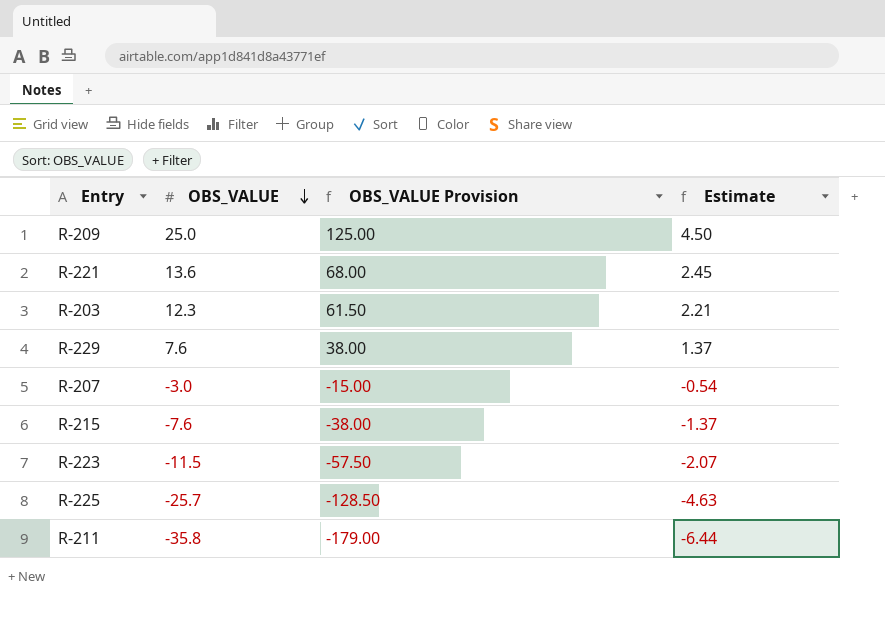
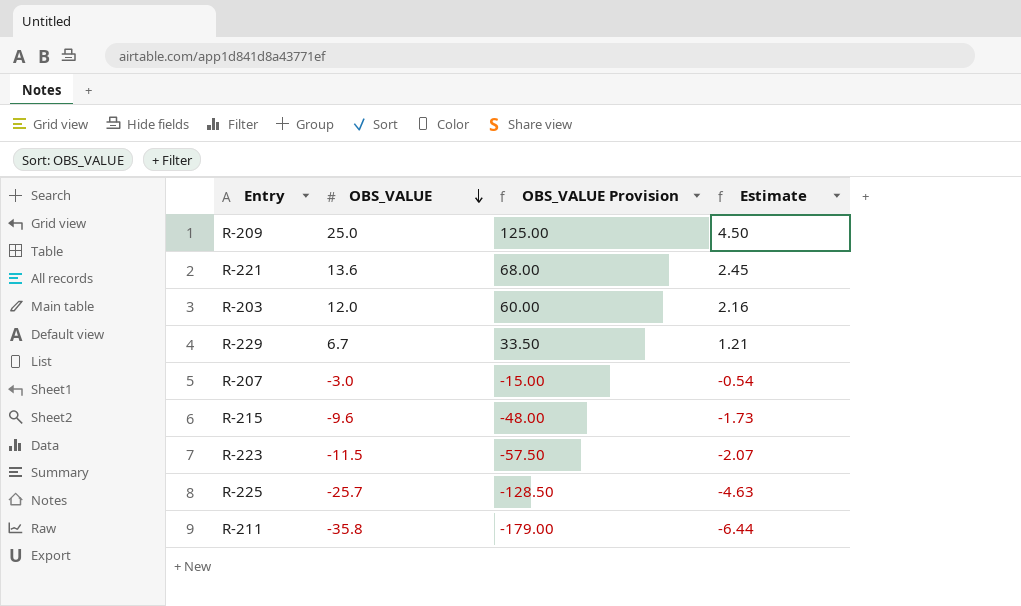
R-203 | OBS_VALUE: 12.3 -> 12.0
R-203 | OBS_VALUE Provision: 61.50 -> 60.00
R-203 | Estimate: 2.21 -> 2.16
R-229 | OBS_VALUE: 7.6 -> 6.7
R-229 | OBS_VALUE Provision: 38.00 -> 33.50
R-229 | Estimate: 1.37 -> 1.21
R-215 | OBS_VALUE: -7.6 -> -9.6
R-215 | OBS_VALUE Provision: -38.00 -> -48.00
R-215 | Estimate: -1.37 -> -1.73

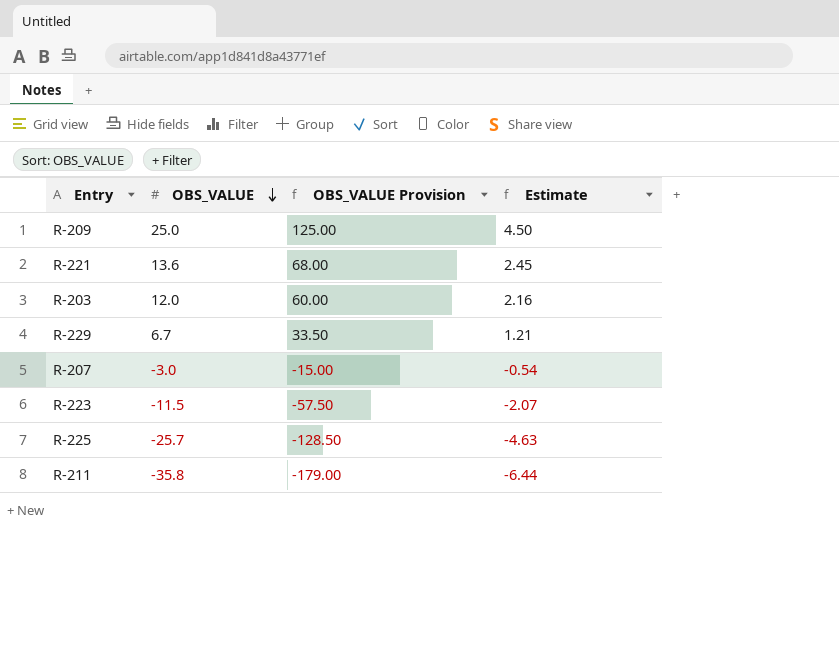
row R-215: -9.6 | -48.00 | -1.73 -> none

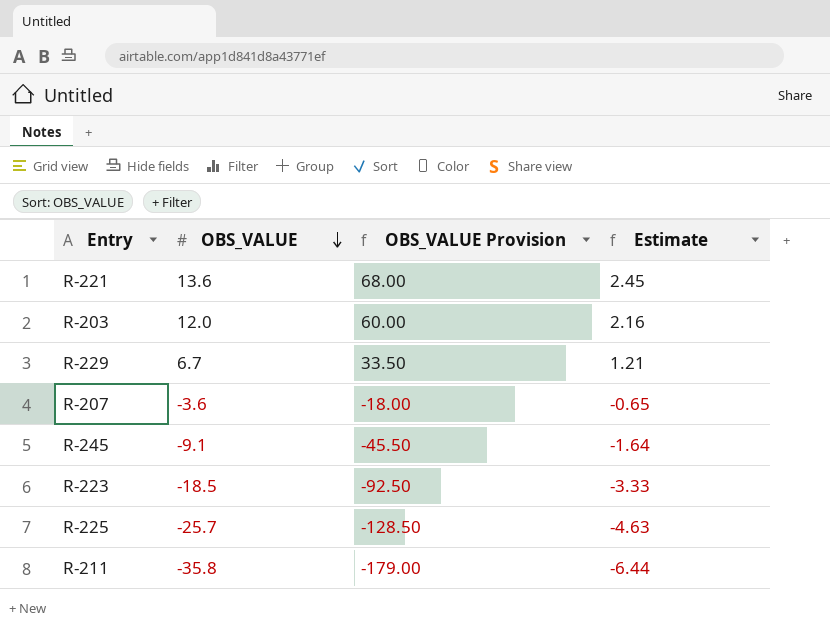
row R-209: 25.0 | 125.00 | 4.50 -> none
R-207 | OBS_VALUE: -3.0 -> -3.6
R-207 | OBS_VALUE Provision: -15.00 -> -18.00
R-207 | Estimate: -0.54 -> -0.65
row R-245: none -> -9.1 | -45.50 | -1.64
R-223 | OBS_VALUE: -11.5 -> -18.5
R-223 | OBS_VALUE Provision: -57.50 -> -92.50
R-223 | Estimate: -2.07 -> -3.33

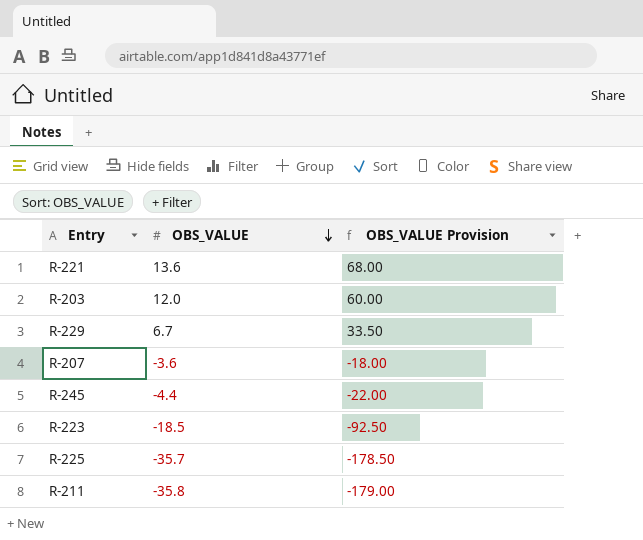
column Estimate | formula: [OBS_VALUE] * 0.18 -> none
R-245 | OBS_VALUE: -9.1 -> -4.4
R-245 | OBS_VALUE Provision: -45.50 -> -22.00
R-225 | OBS_VALUE: -25.7 -> -35.7
R-225 | OBS_VALUE Provision: -128.50 -> -178.50

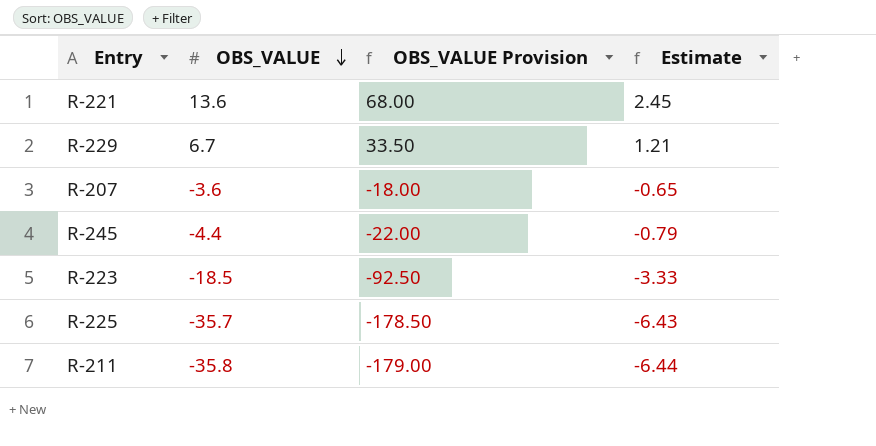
column Estimate | formula: none -> [OBS_VALUE] * 0.18
row R-203: 12.0 | 60.00 -> none

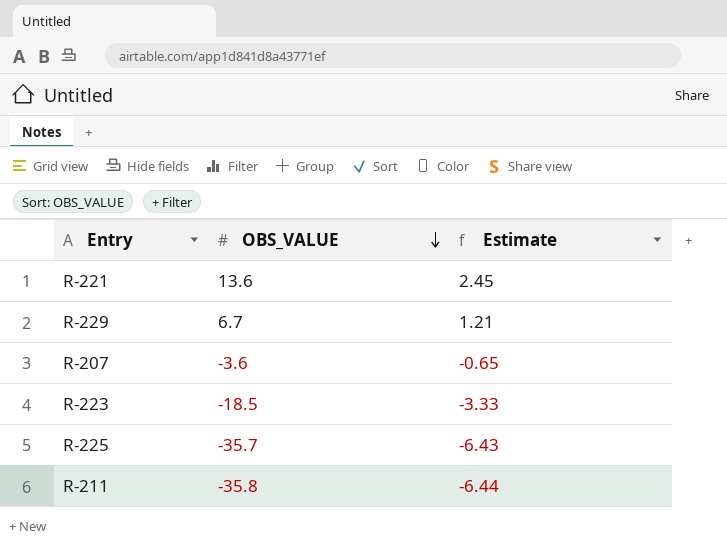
column OBS_VALUE Provision | formula: [OBS_VALUE] * 5 -> none
row R-245: -4.4 | -22.00 | -0.79 -> none

